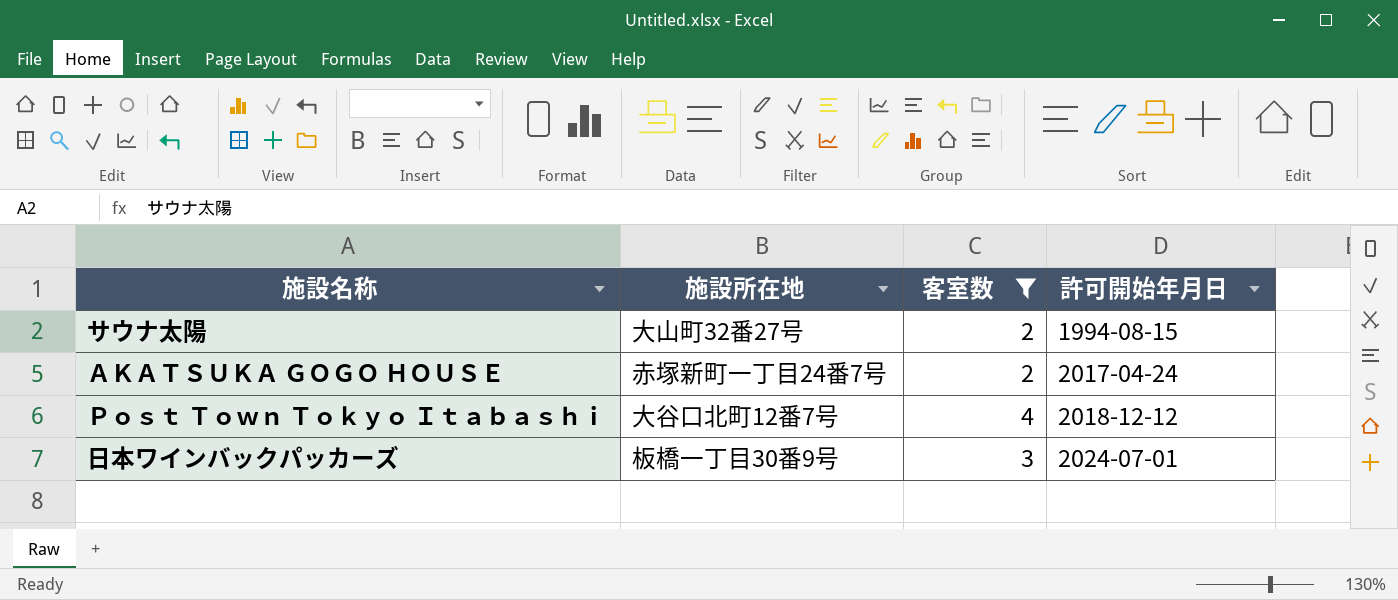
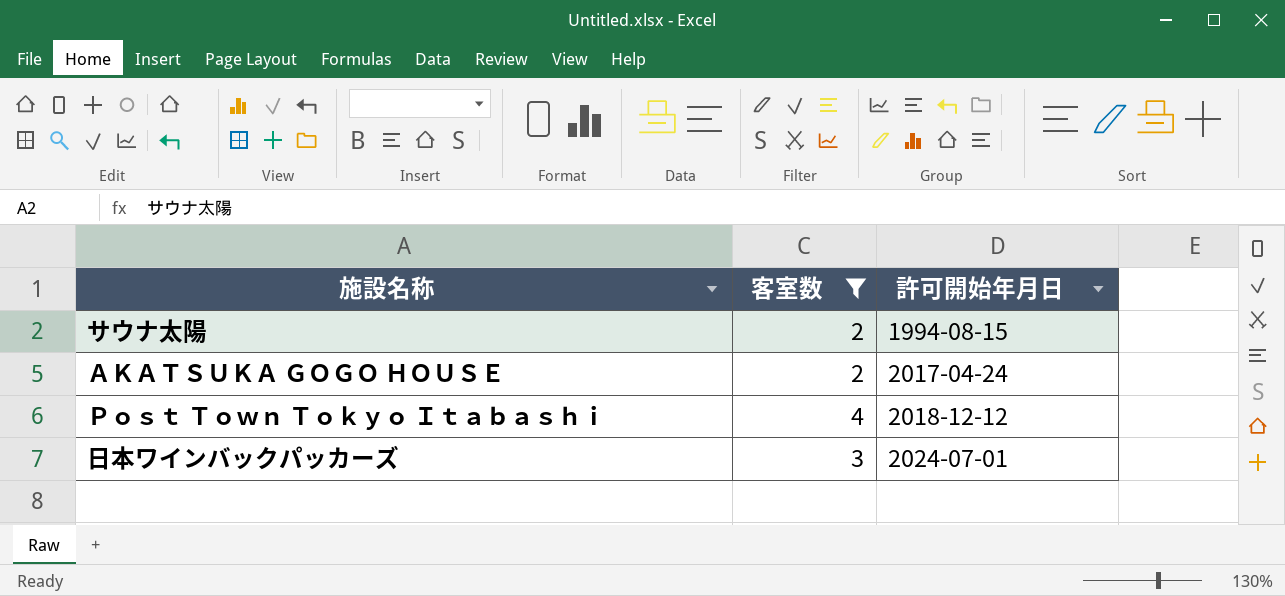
column 施設所在地 | position: 2 -> none

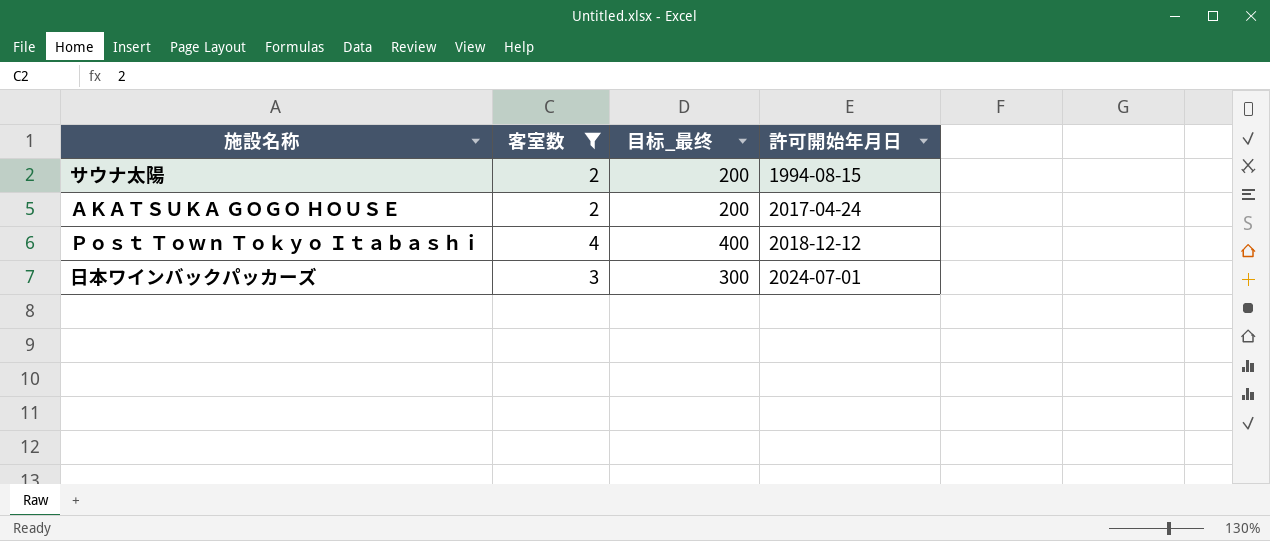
column 目标_最终 | formula: none -> [客室数] * 100

